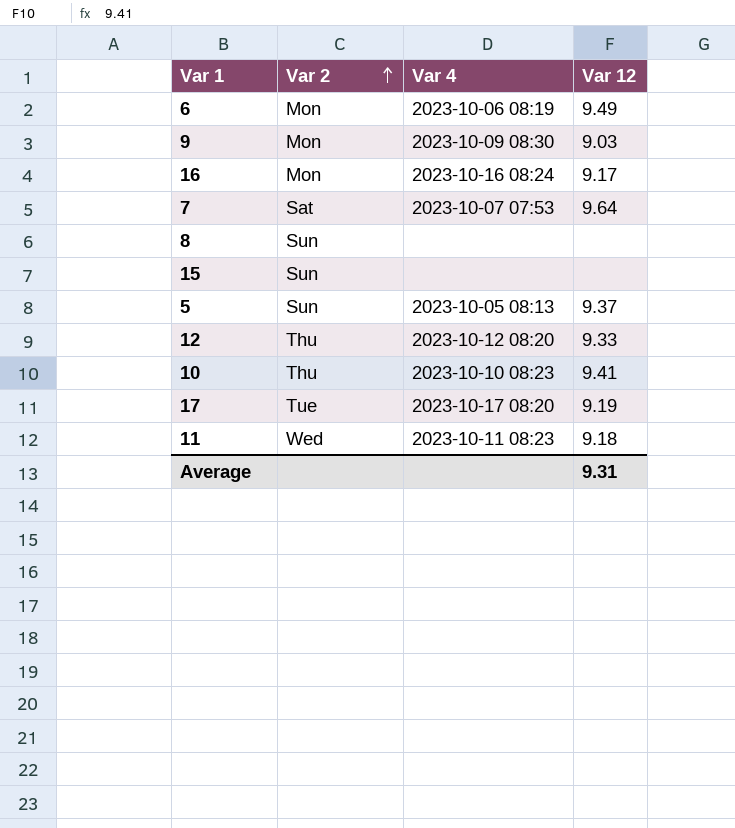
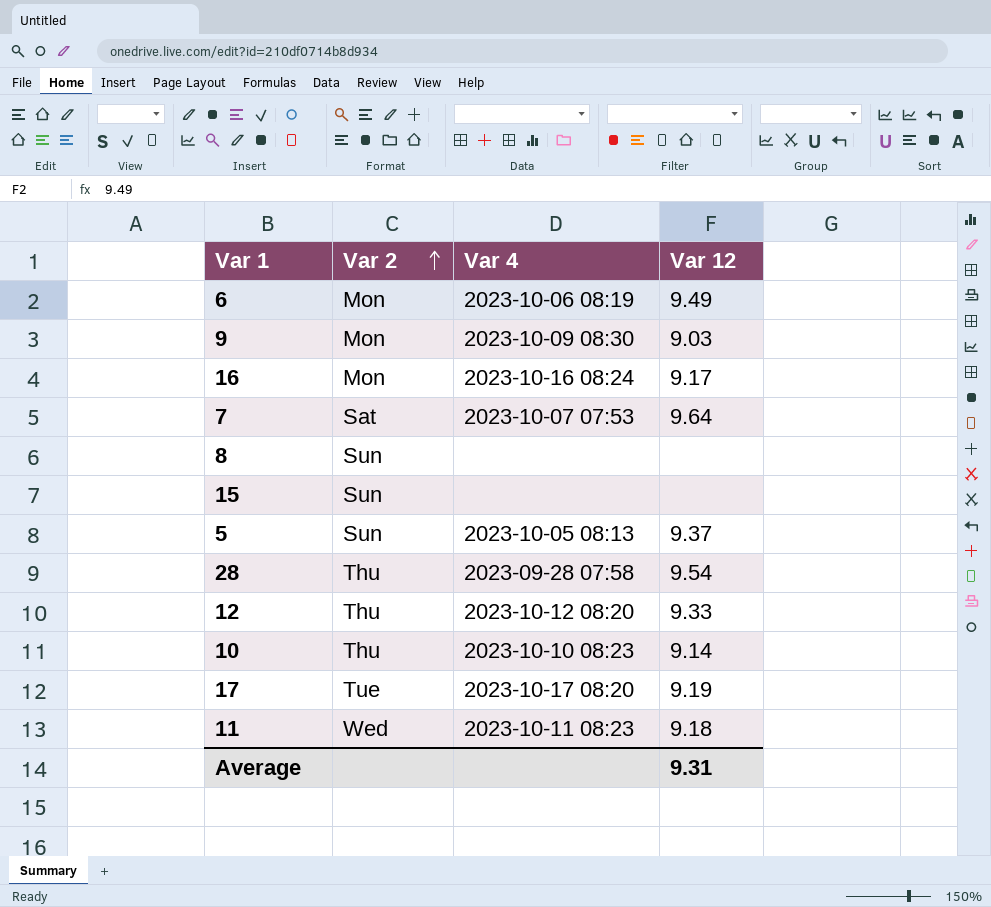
row 28: none -> Thu | 2023-09-28 07:58 | 9.54
10 | Var 12: 9.41 -> 9.14

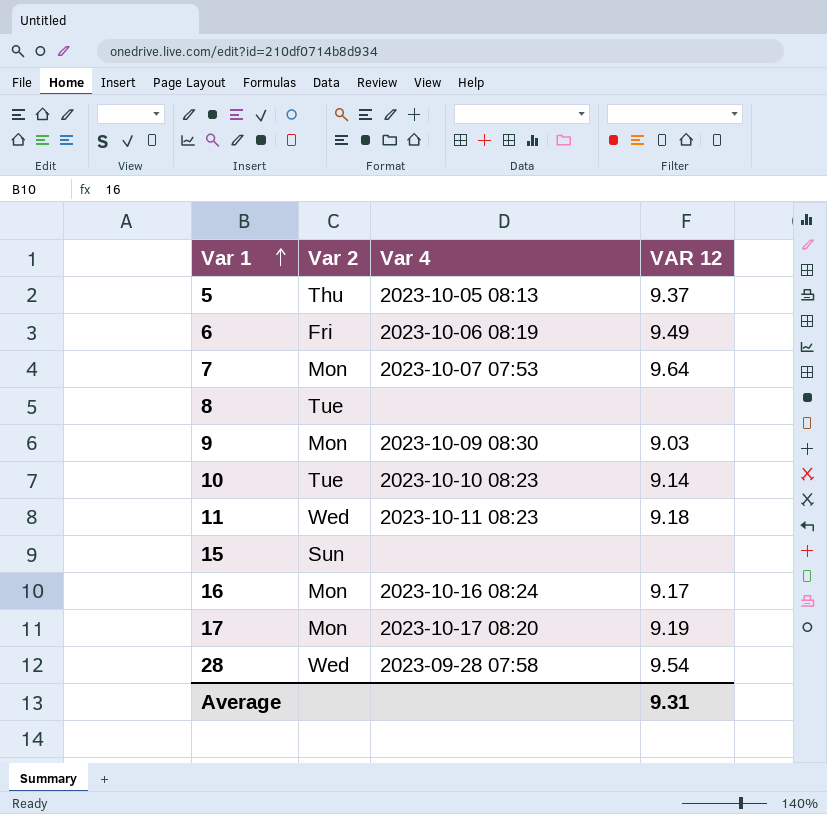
row order: Var 2 ascending -> Var 1 ascending
column name: Var 12 -> VAR 12
row 12: Thu | 2023-10-12 08:20 | 9.33 -> none
5 | Var 2: Sun -> Thu
6 | Var 2: Mon -> Fri
7 | Var 2: Sat -> Mon
8 | Var 2: Sun -> Tue
10 | Var 2: Thu -> Tue
17 | Var 2: Tue -> Mon
28 | Var 2: Thu -> Wed

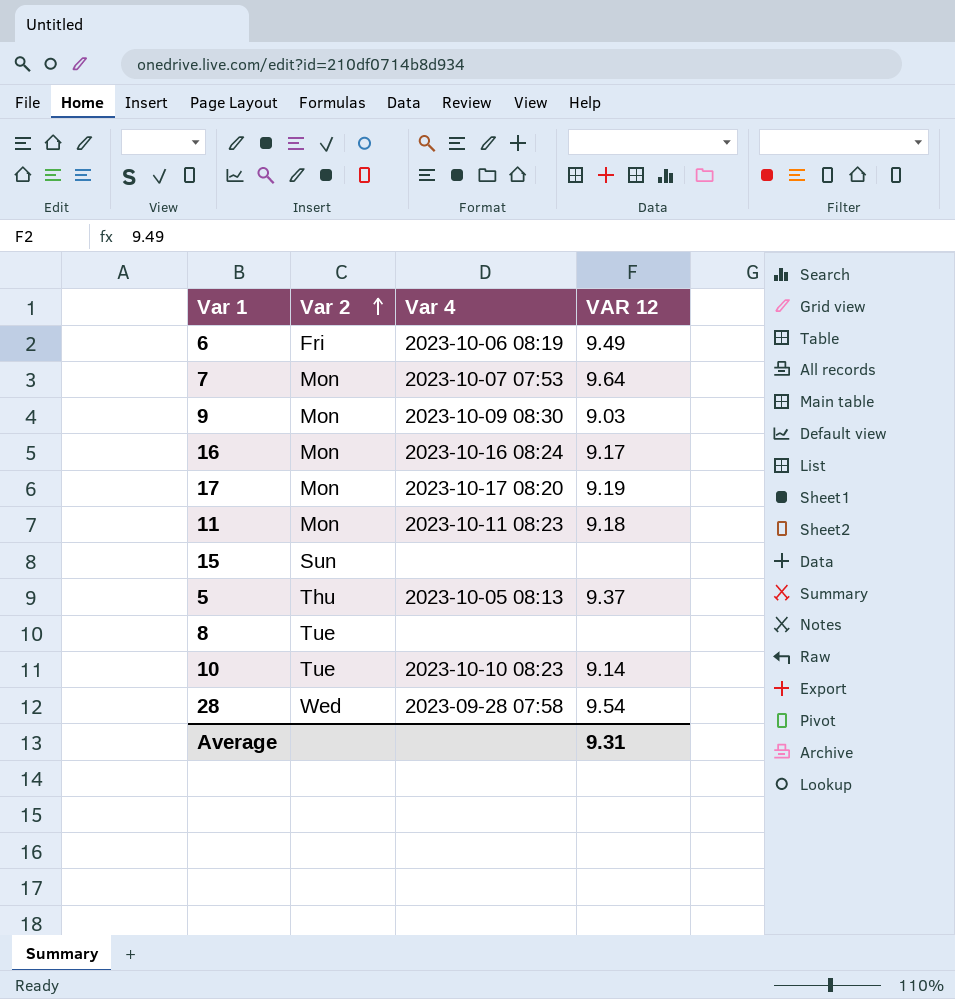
row order: Var 1 ascending -> Var 2 ascending
11 | Var 2: Wed -> Mon

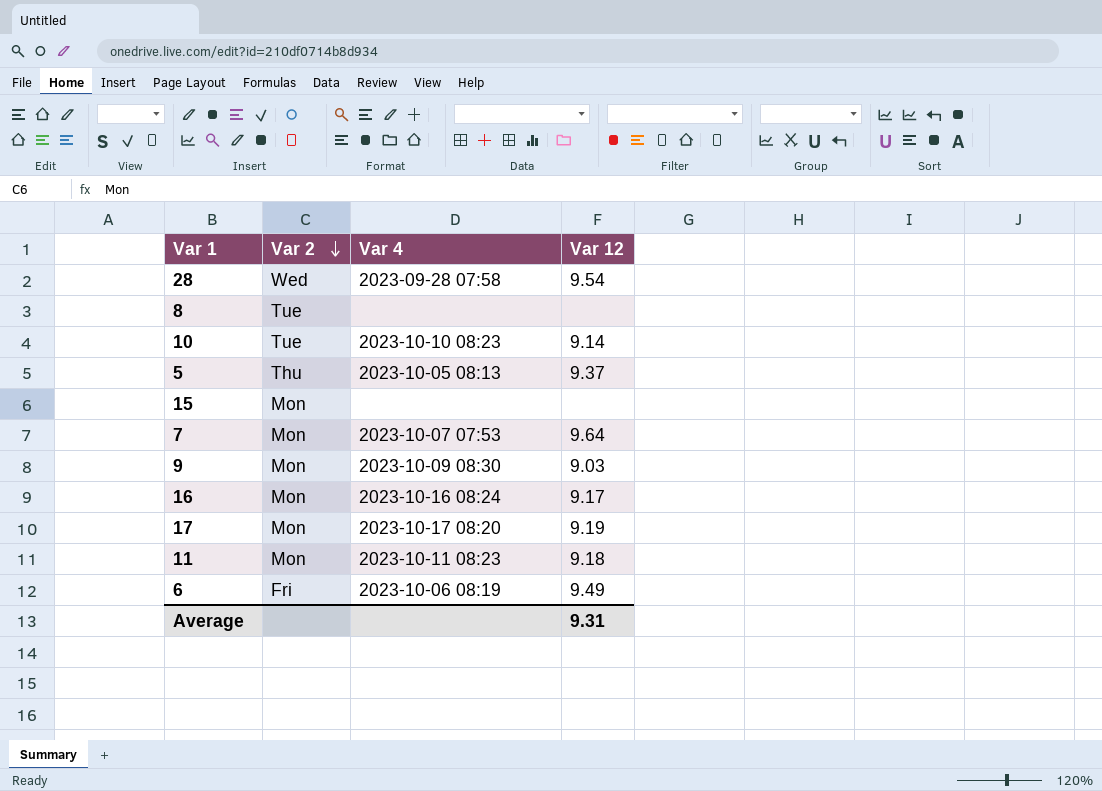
row order: Var 2 ascending -> Var 2 descending
column name: VAR 12 -> Var 12
15 | Var 2: Sun -> Mon

